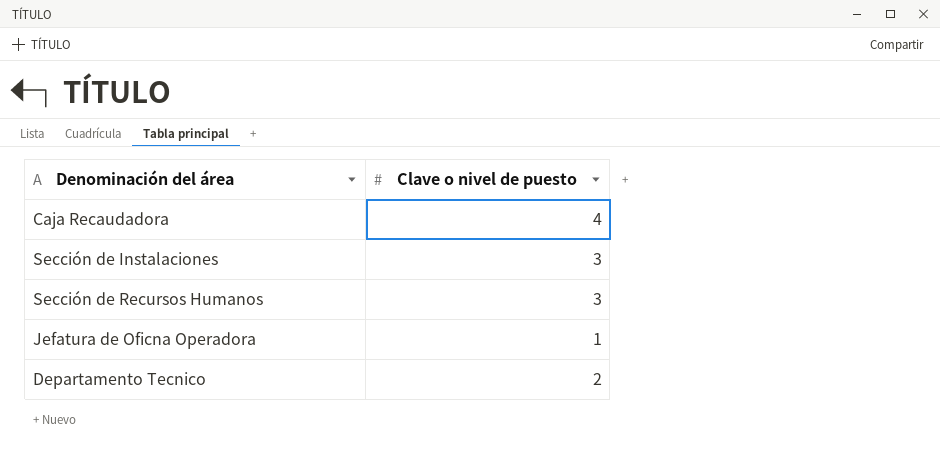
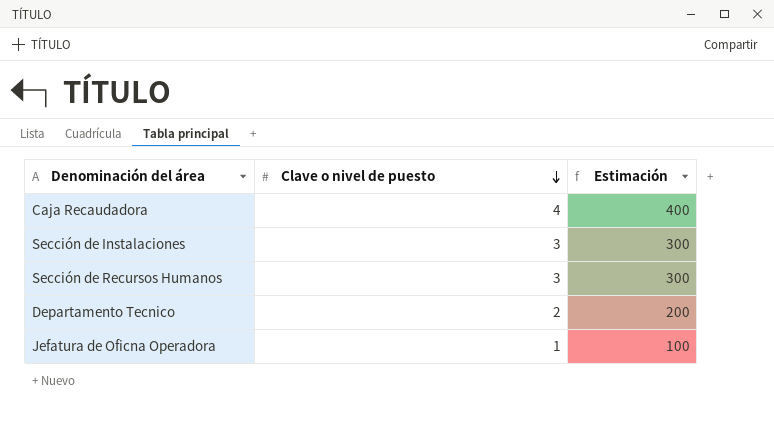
row order: none -> Clave o nivel de puesto descending
column Estimación | formula: none -> [Clave o nivel de puesto] * 100

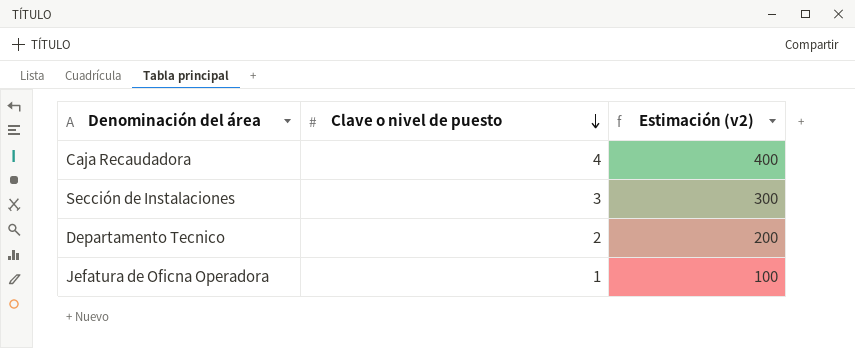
column name: Estimación -> Estimación (v2)
row Sección de Recursos Humanos: 3 | 300 -> none

